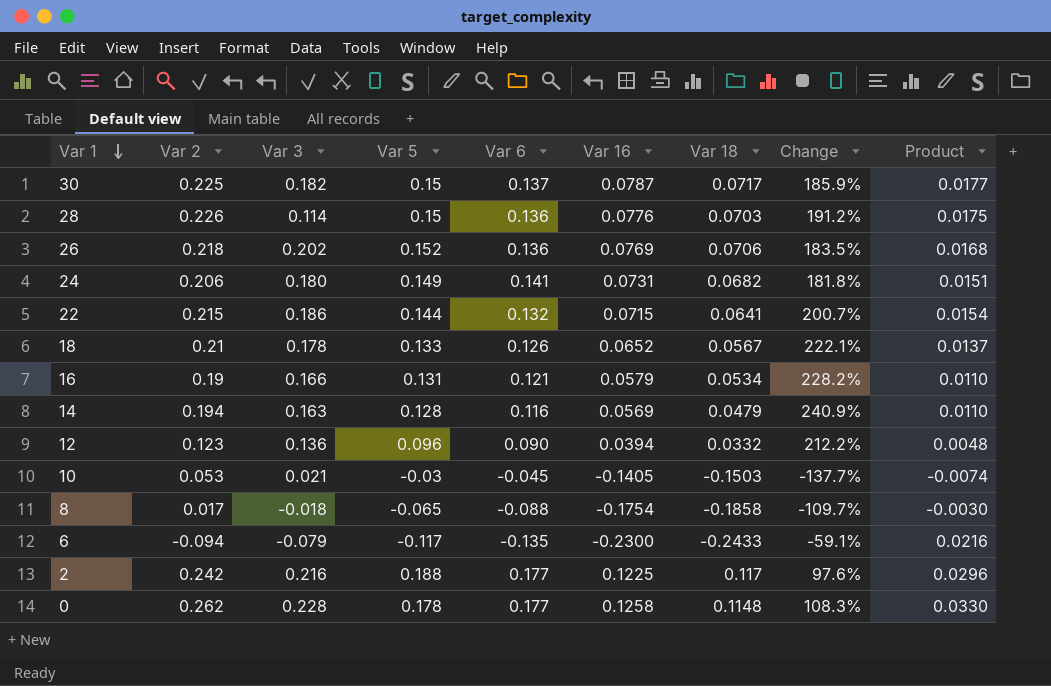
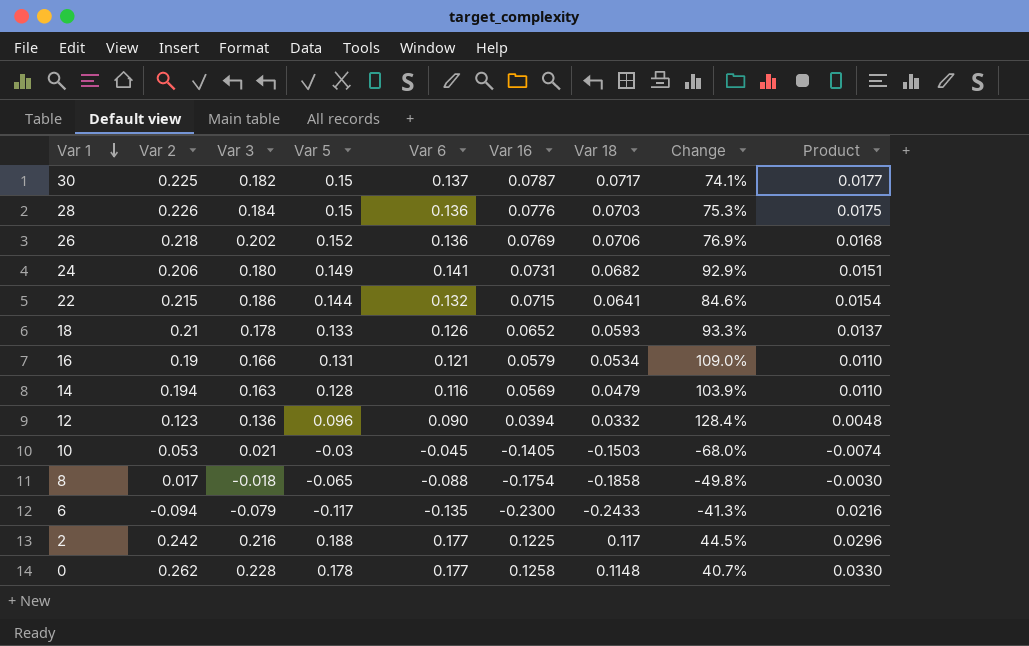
column Change | formula: ([Var 2] - [Var 16]) / [Var 16] -> ([Var 6] - [Var 16]) / [Var 16]
28 | Var 3: 0.114 -> 0.184
18 | Var 18: 0.0567 -> 0.0593

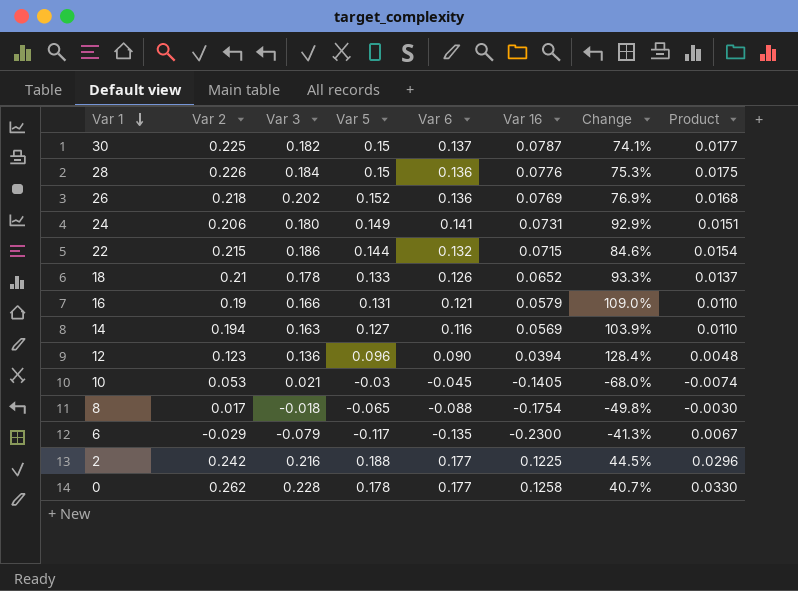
column Var 18 | position: 7 -> none
14 | Var 5: 0.128 -> 0.127
6 | Var 2: -0.094 -> -0.029
6 | Product: 0.0216 -> 0.0067

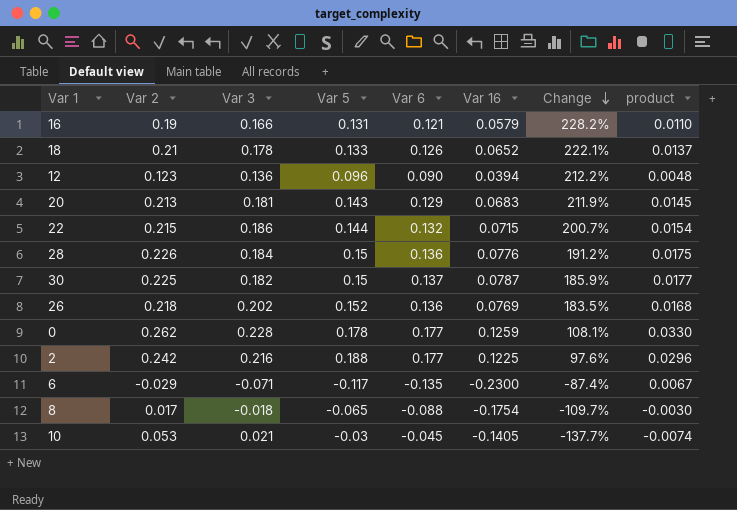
row order: Var 1 descending -> Change descending
column Change | formula: ([Var 6] - [Var 16]) / [Var 16] -> ([Var 2] - [Var 16]) / [Var 16]
column name: Product -> product
row 24: 0.206 | 0.180 | 0.149 | 0.141 | 0.0731 | 92.9% | 0.0151 -> none
row 14: 0.194 | 0.163 | 0.127 | 0.116 | 0.0569 | 103.9% | 0.0110 -> none
row 20: none -> 0.213 | 0.181 | 0.143 | 0.129 | 0.0683 | 211.9% | 0.0145
0 | Var 16: 0.1258 -> 0.1259
6 | Var 3: -0.079 -> -0.071

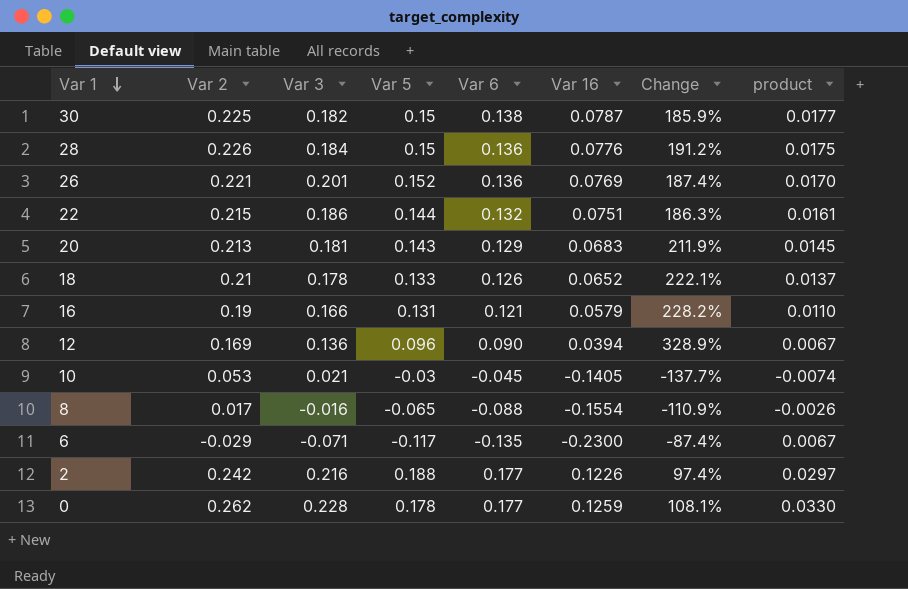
row order: Change descending -> Var 1 descending
30 | Var 6: 0.137 -> 0.138
26 | Var 2: 0.218 -> 0.221
26 | Var 3: 0.202 -> 0.201
26 | Change: 183.5% -> 187.4%
26 | product: 0.0168 -> 0.0170
22 | Var 16: 0.0715 -> 0.0751
22 | Change: 200.7% -> 186.3%
22 | product: 0.0154 -> 0.0161
12 | Var 2: 0.123 -> 0.169
12 | Change: 212.2% -> 328.9%
12 | product: 0.0048 -> 0.0067
8 | Var 3: -0.018 -> -0.016
8 | Var 16: -0.1754 -> -0.1554
8 | Change: -109.7% -> -110.9%
8 | product: -0.0030 -> -0.0026
2 | Var 16: 0.1225 -> 0.1226
2 | Change: 97.6% -> 97.4%
2 | product: 0.0296 -> 0.0297

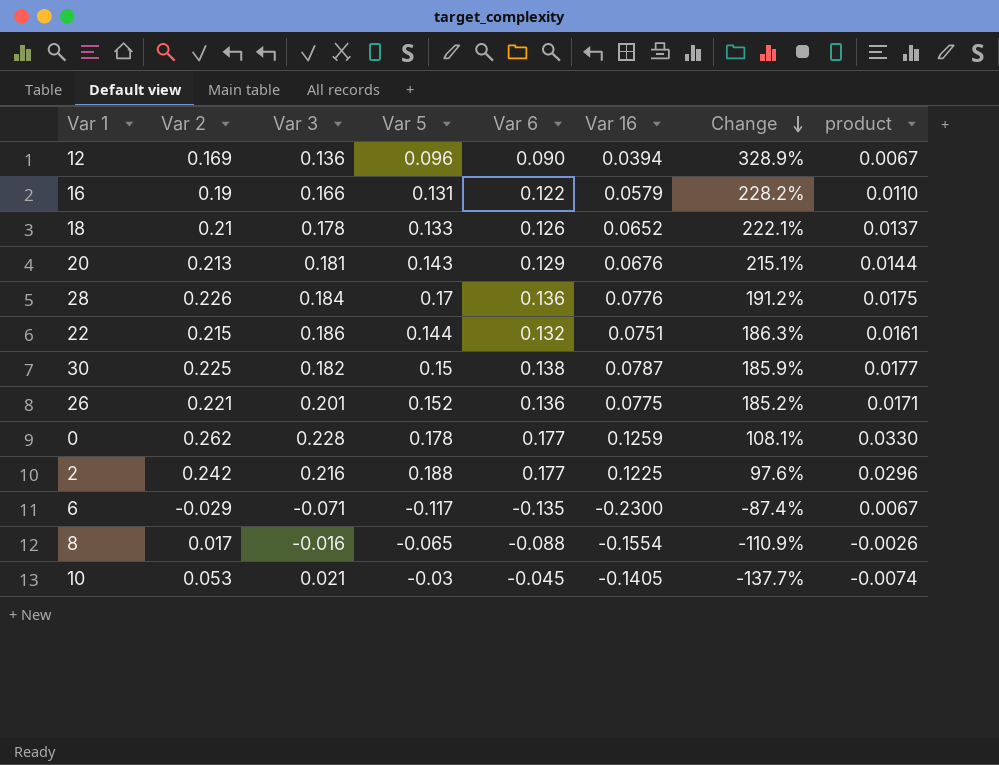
row order: Var 1 descending -> Change descending
16 | Var 6: 0.121 -> 0.122
20 | Var 16: 0.0683 -> 0.0676
20 | Change: 211.9% -> 215.1%
20 | product: 0.0145 -> 0.0144
28 | Var 5: 0.15 -> 0.17
26 | Var 16: 0.0769 -> 0.0775
26 | Change: 187.4% -> 185.2%
26 | product: 0.0170 -> 0.0171
2 | Var 16: 0.1226 -> 0.1225
2 | Change: 97.4% -> 97.6%
2 | product: 0.0297 -> 0.0296

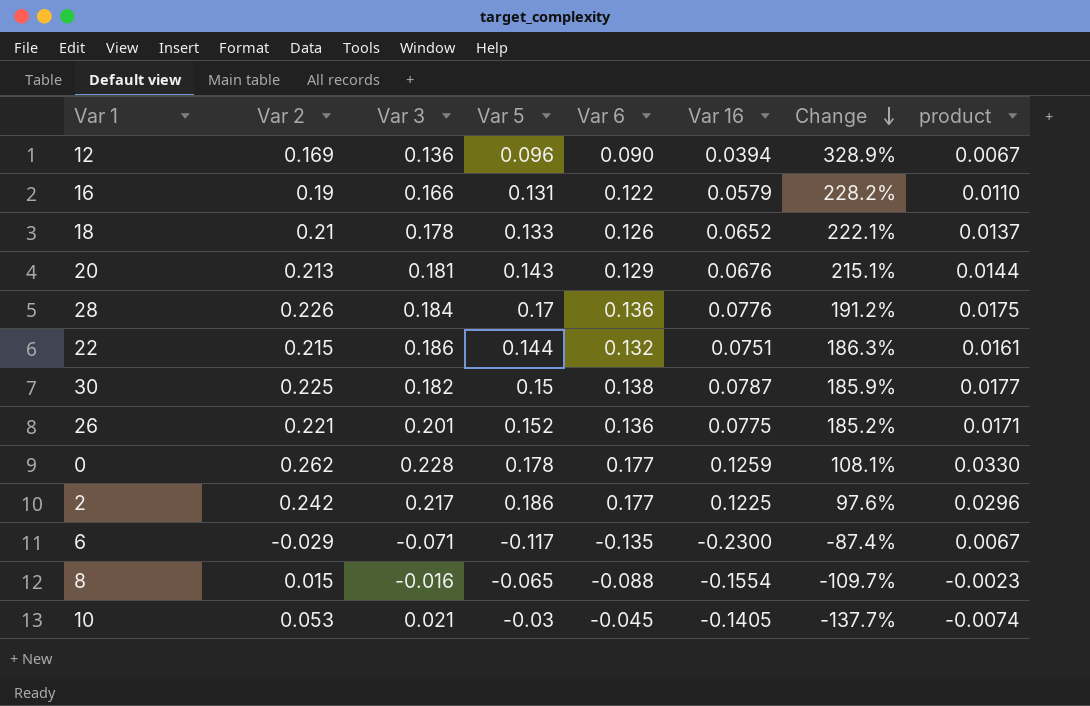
2 | Var 3: 0.216 -> 0.217
2 | Var 5: 0.188 -> 0.186
8 | Var 2: 0.017 -> 0.015
8 | Change: -110.9% -> -109.7%
8 | product: -0.0026 -> -0.0023

